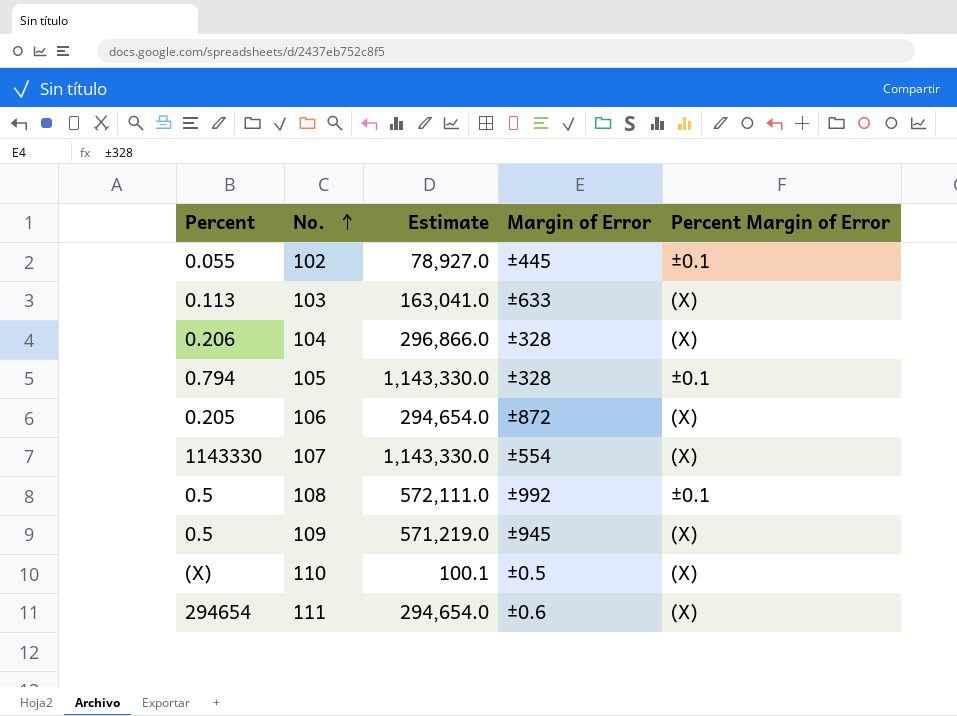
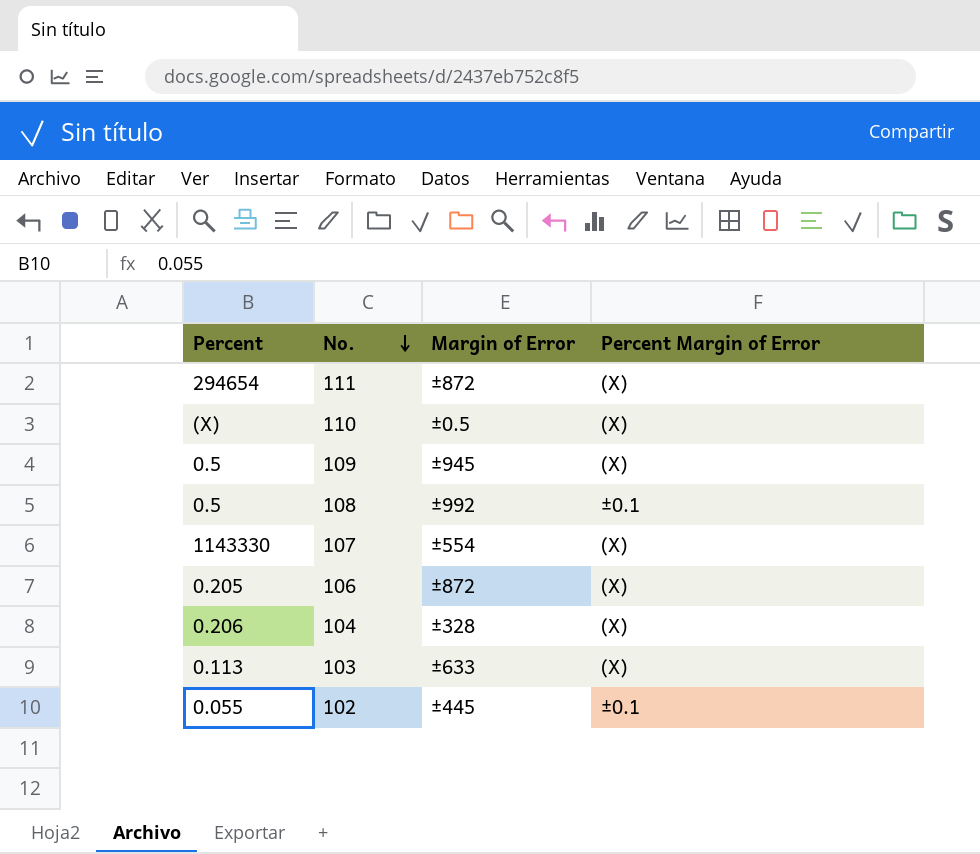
row order: No. ascending -> No. descending
column Estimate | position: 3 -> none
row 105: 0.794 | 1,143,330.0 | ±328 | ±0.1 -> none
111 | Margin of Error: ±0.6 -> ±872

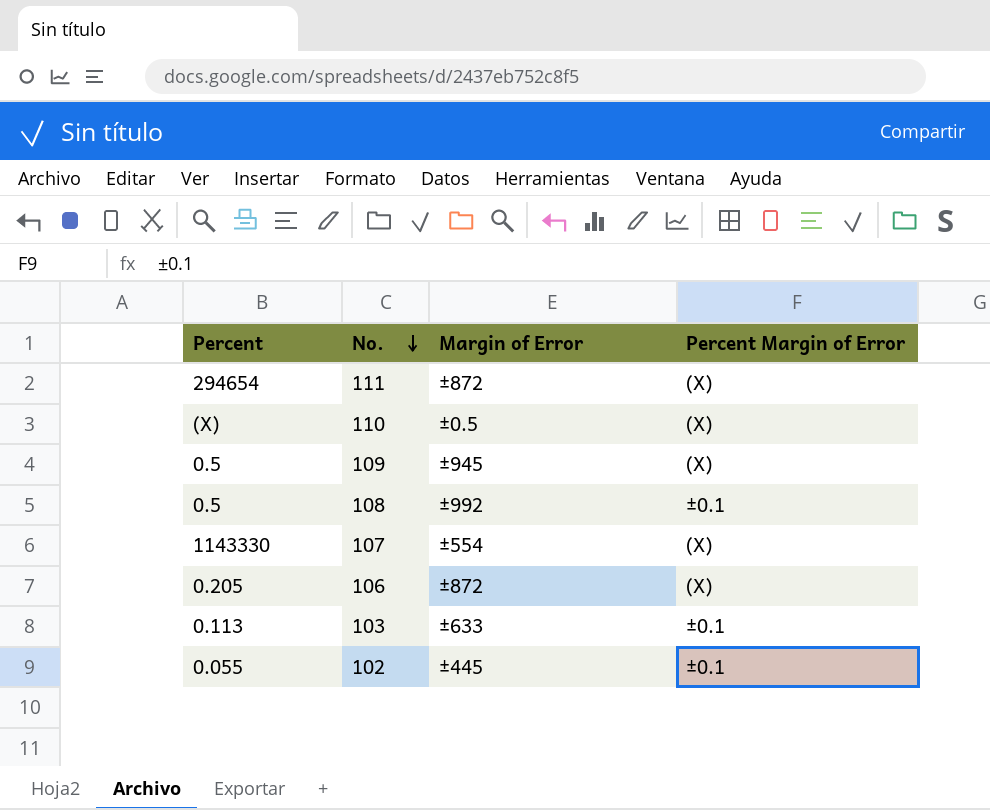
row 104: 0.206 | ±328 | (X) -> none
103 | Percent Margin of Error: (X) -> ±0.1

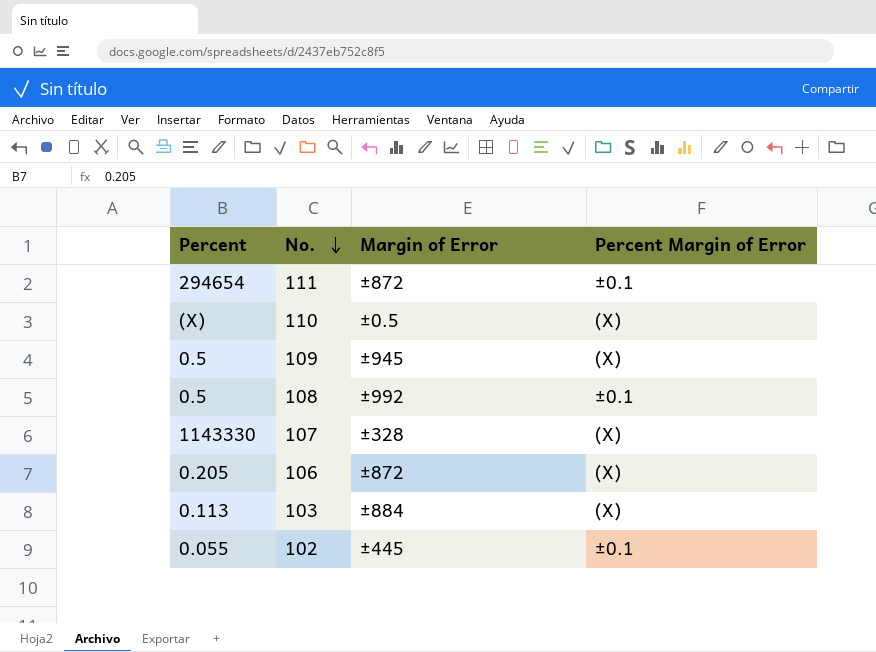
111 | Percent Margin of Error: (X) -> ±0.1
107 | Margin of Error: ±554 -> ±328
103 | Margin of Error: ±633 -> ±884
103 | Percent Margin of Error: ±0.1 -> (X)

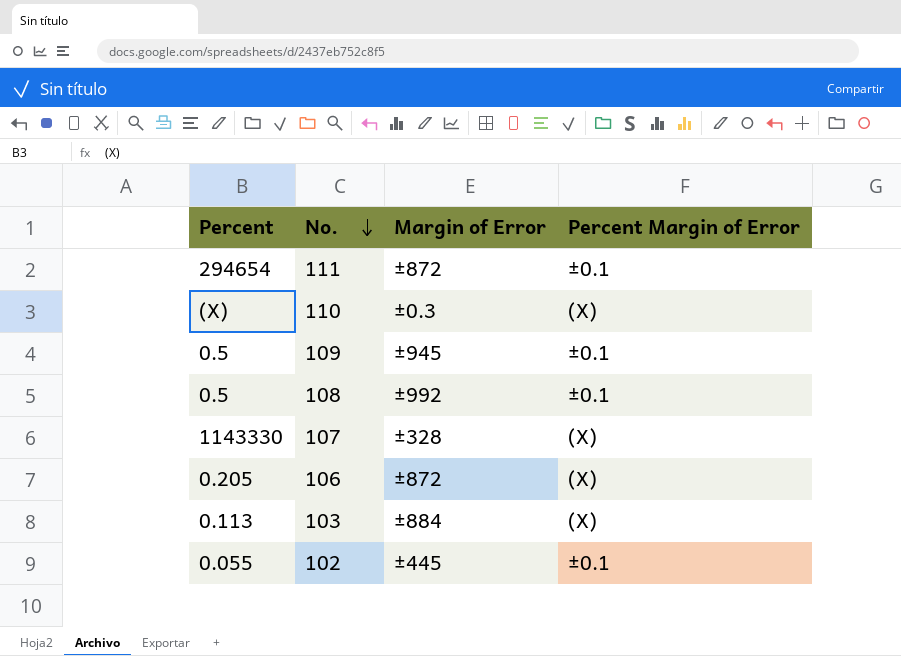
110 | Margin of Error: ±0.5 -> ±0.3
109 | Percent Margin of Error: (X) -> ±0.1

